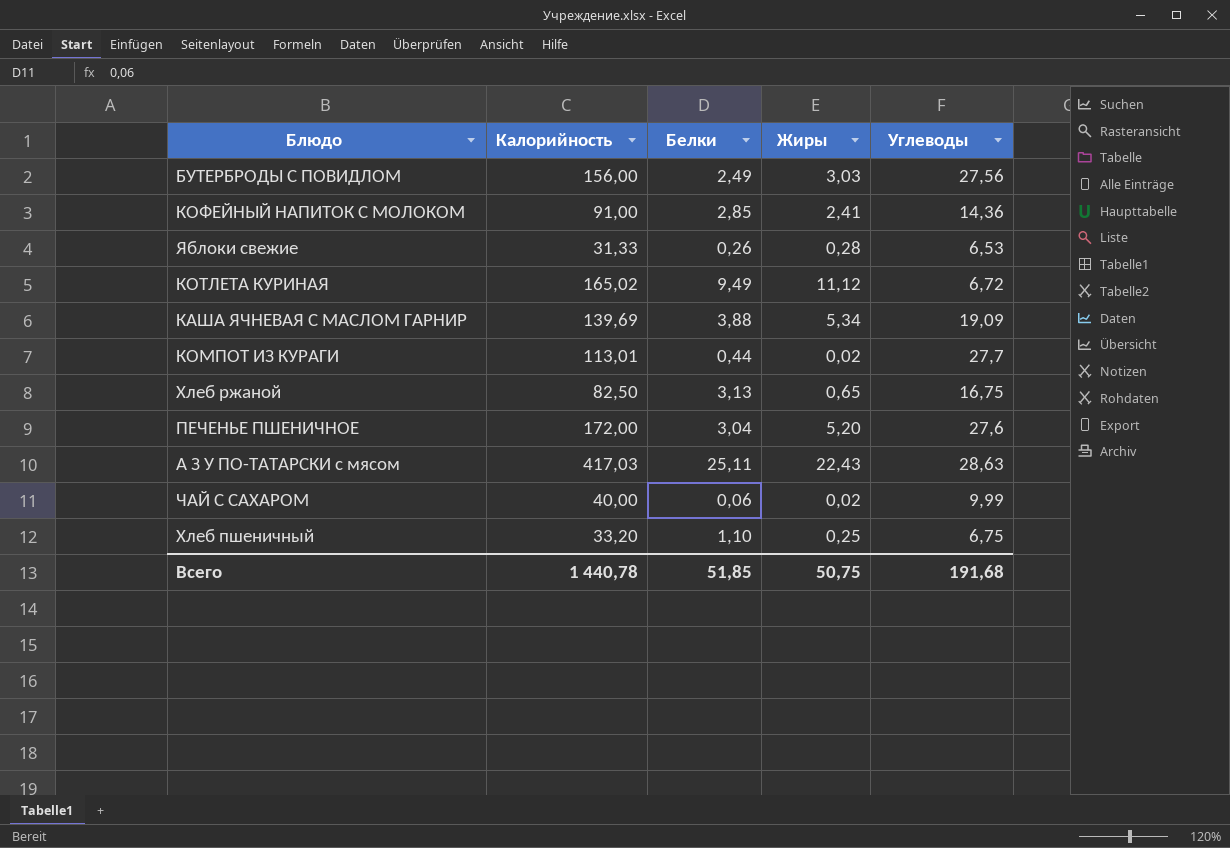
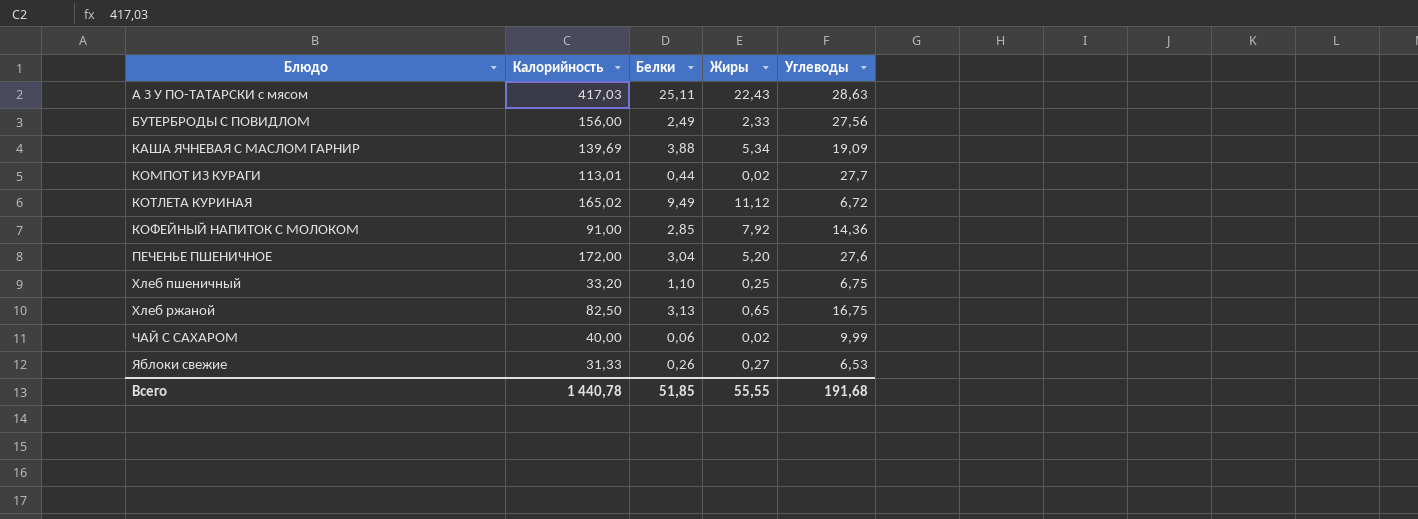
row order: none -> Блюдо ascending
БУТЕРБРОДЫ С ПОВИДЛОМ | Жиры: 3,03 -> 2,33
КОФЕЙНЫЙ НАПИТОК С МОЛОКОМ | Жиры: 2,41 -> 7,92
Яблоки свежие | Жиры: 0,28 -> 0,27
Всего | Жиры: 50,75 -> 55,55

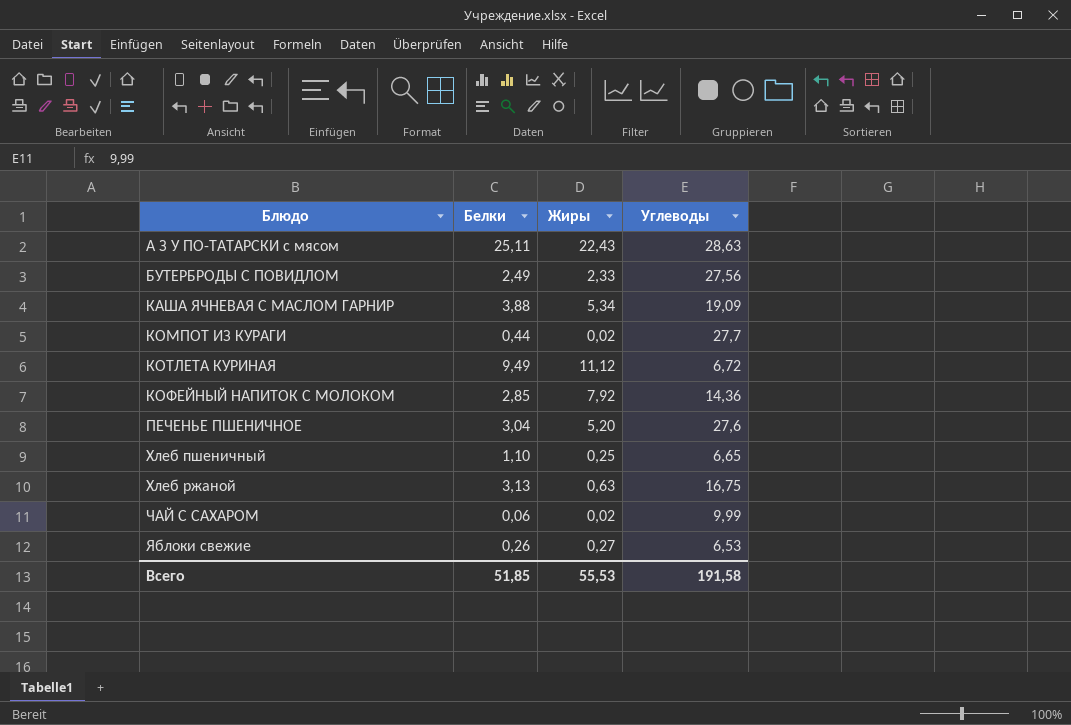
column Калорийность | position: 2 -> none
Хлеб пшеничный | Углеводы: 6,75 -> 6,65
Хлеб ржаной | Жиры: 0,65 -> 0,63
Всего | Жиры: 55,55 -> 55,53
Всего | Углеводы: 191,68 -> 191,58

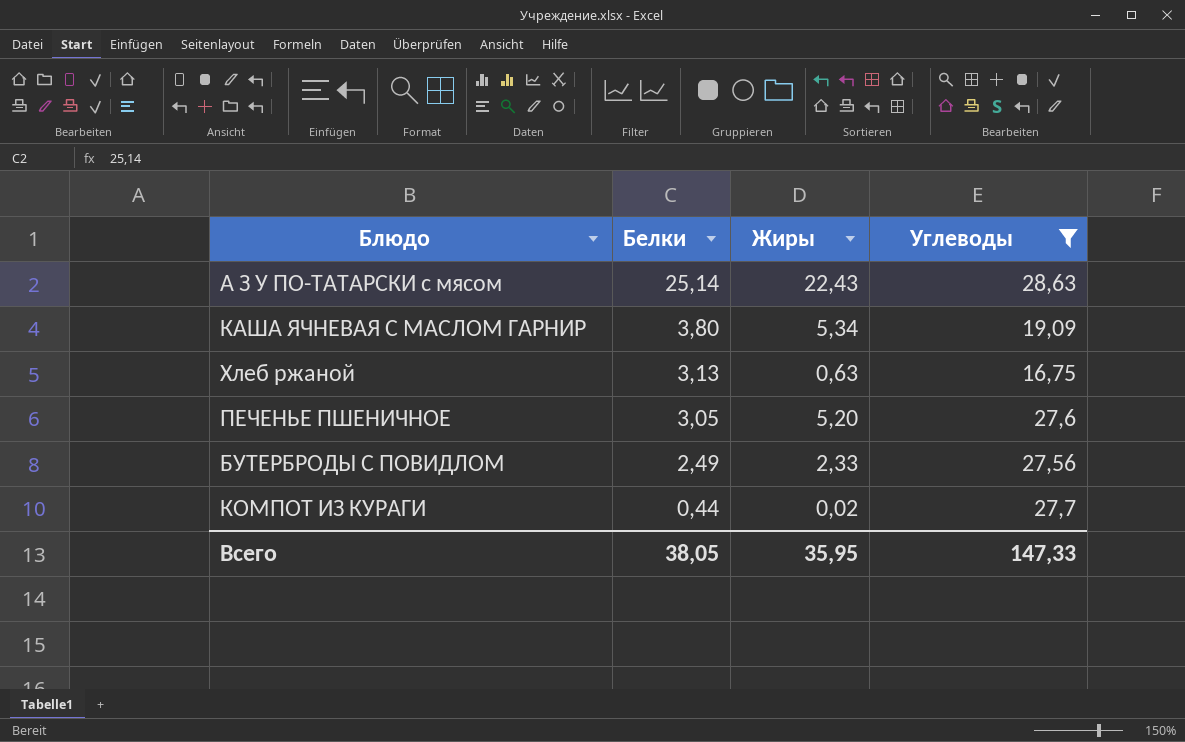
filter: none -> Углеводы >= 16,75
row order: Блюдо ascending -> Белки descending
А З У ПО-ТАТАРСКИ с мясом | Белки: 25,11 -> 25,14
КАША ЯЧНЕВАЯ С МАСЛОМ ГАРНИР | Белки: 3,88 -> 3,80
ПЕЧЕНЬЕ ПШЕНИЧНОЕ | Белки: 3,04 -> 3,05
Всего | Белки: 51,85 -> 38,05
Всего | Жиры: 55,53 -> 35,95
Всего | Углеводы: 191,58 -> 147,33

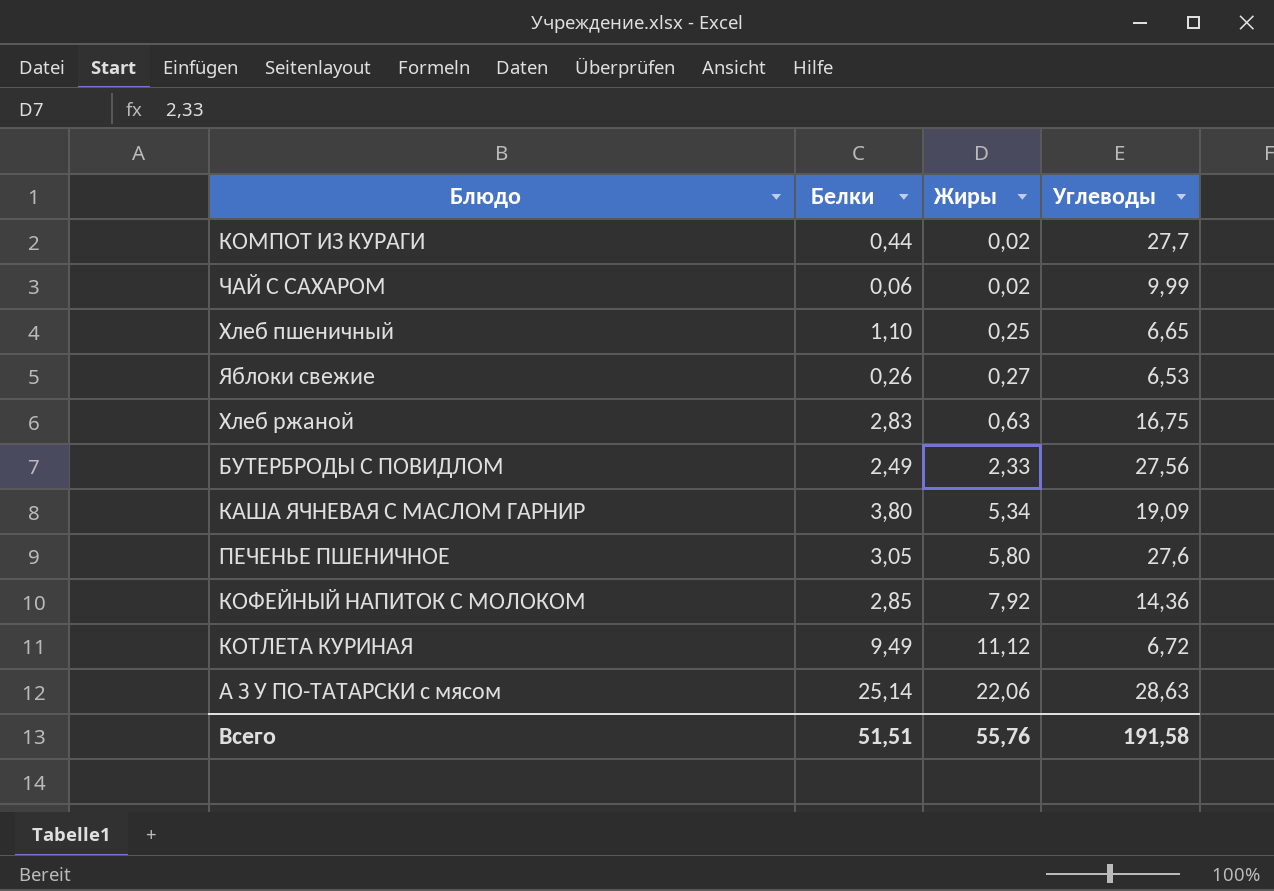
filter: Углеводы >= 16,75 -> none
row order: Белки descending -> Жиры ascending
Хлеб ржаной | Белки: 3,13 -> 2,83
ПЕЧЕНЬЕ ПШЕНИЧНОЕ | Жиры: 5,20 -> 5,80
А З У ПО-ТАТАРСКИ с мясом | Жиры: 22,43 -> 22,06
Всего | Белки: 38,05 -> 51,51
Всего | Жиры: 35,95 -> 55,76
Всего | Углеводы: 147,33 -> 191,58

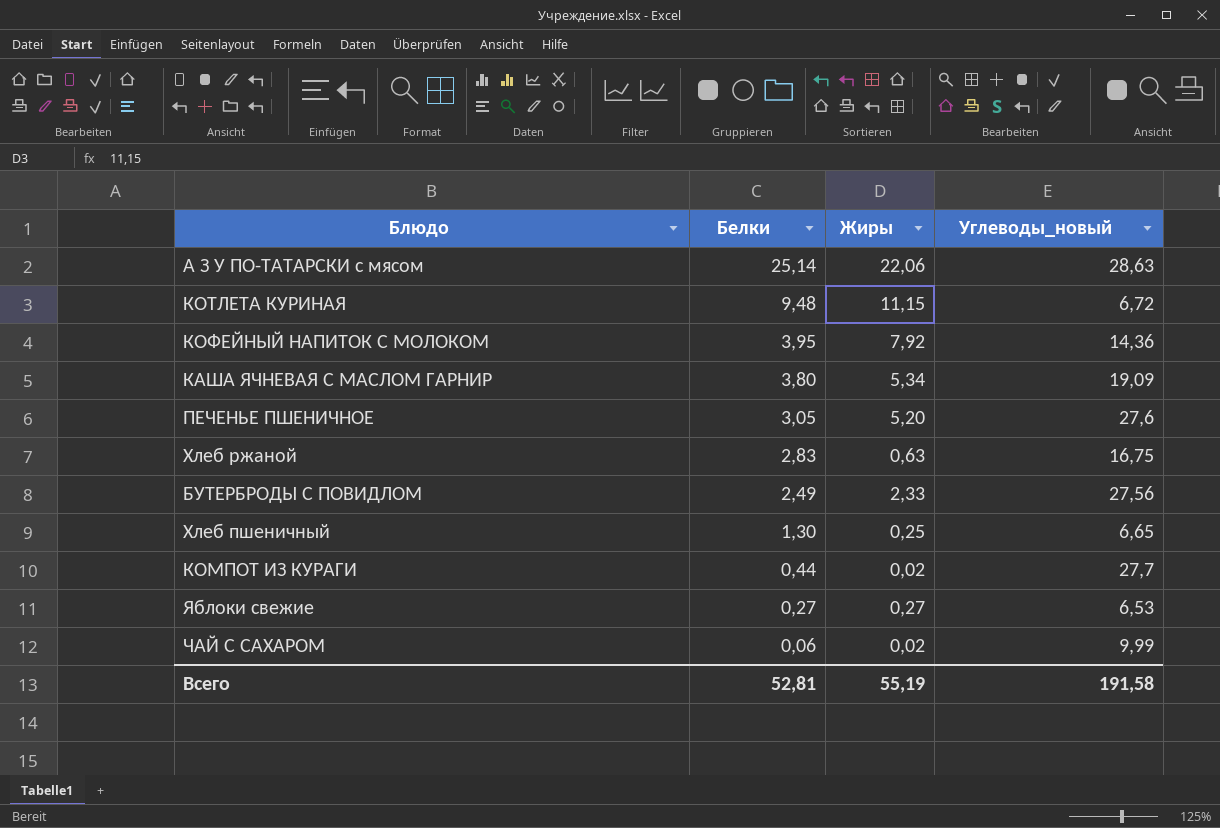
row order: Жиры ascending -> Белки descending
column name: Углеводы -> Углеводы_новый
КОТЛЕТА КУРИНАЯ | Белки: 9,49 -> 9,48
КОТЛЕТА КУРИНАЯ | Жиры: 11,12 -> 11,15
КОФЕЙНЫЙ НАПИТОК С МОЛОКОМ | Белки: 2,85 -> 3,95
ПЕЧЕНЬЕ ПШЕНИЧНОЕ | Жиры: 5,80 -> 5,20
Хлеб пшеничный | Белки: 1,10 -> 1,30
Яблоки свежие | Белки: 0,26 -> 0,27
Всего | Белки: 51,51 -> 52,81
Всего | Жиры: 55,76 -> 55,19

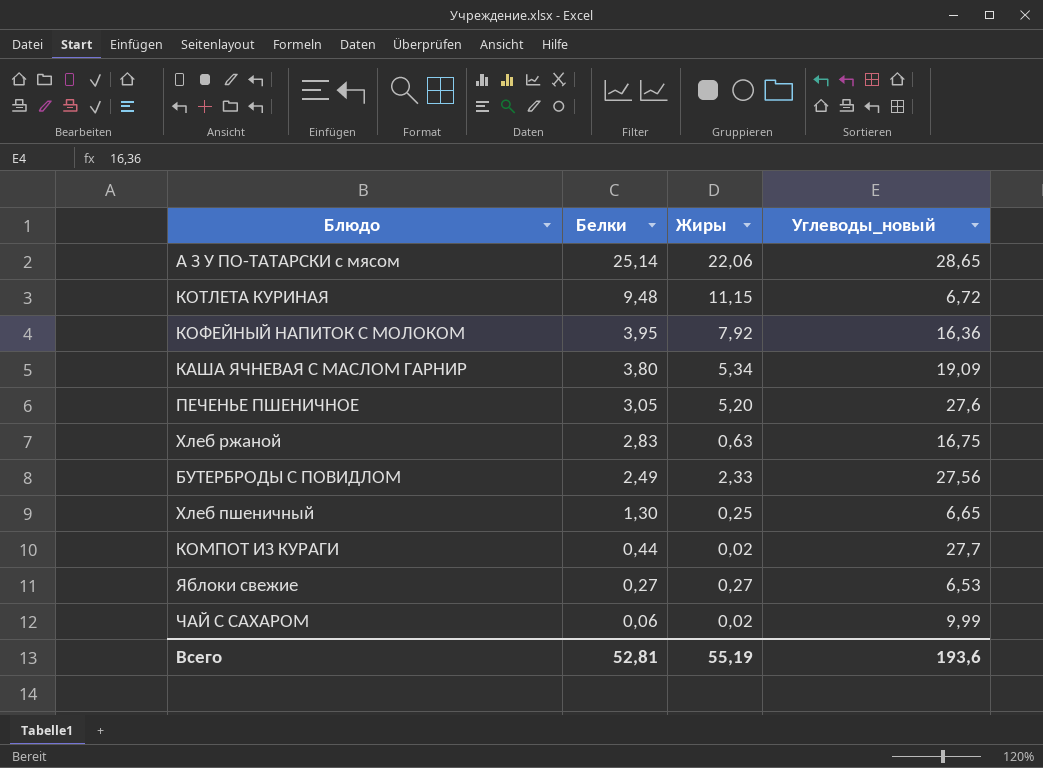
А З У ПО-ТАТАРСКИ с мясом | Углеводы_новый: 28,63 -> 28,65
КОФЕЙНЫЙ НАПИТОК С МОЛОКОМ | Углеводы_новый: 14,36 -> 16,36
Всего | Углеводы_новый: 191,58 -> 193,6

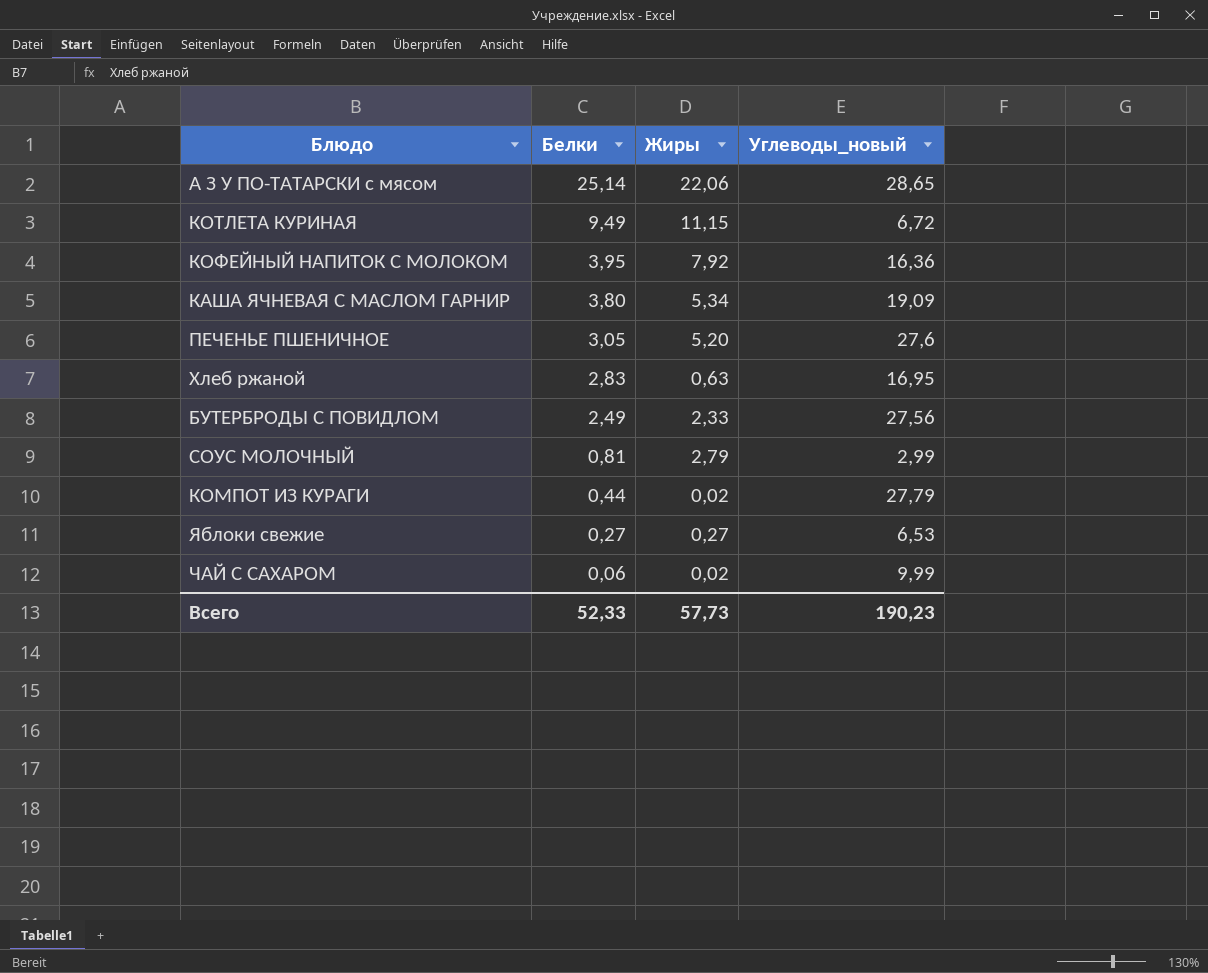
row Хлеб пшеничный: 1,30 | 0,25 | 6,65 -> none
КОТЛЕТА КУРИНАЯ | Белки: 9,48 -> 9,49
Хлеб ржаной | Углеводы_новый: 16,75 -> 16,95
row СОУС МОЛОЧНЫЙ: none -> 0,81 | 2,79 | 2,99
КОМПОТ ИЗ КУРАГИ | Углеводы_новый: 27,7 -> 27,79
Всего | Белки: 52,81 -> 52,33
Всего | Жиры: 55,19 -> 57,73
Всего | Углеводы_новый: 193,6 -> 190,23

